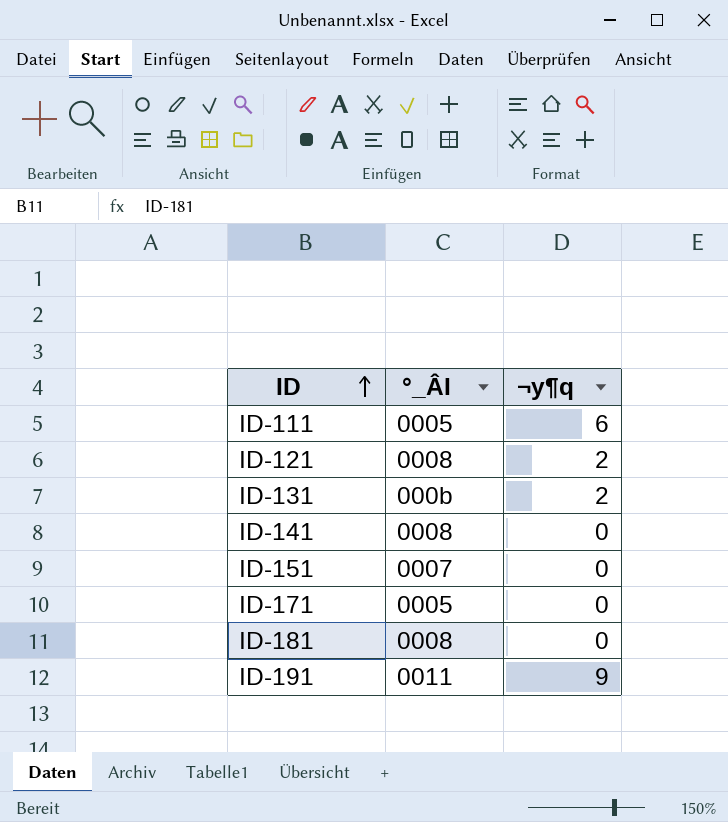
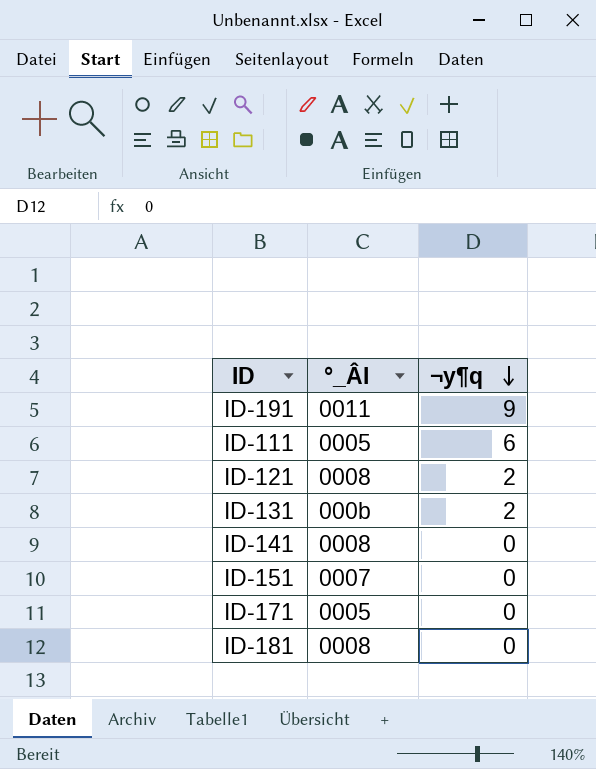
row order: ID ascending -> ¬y¶q descending

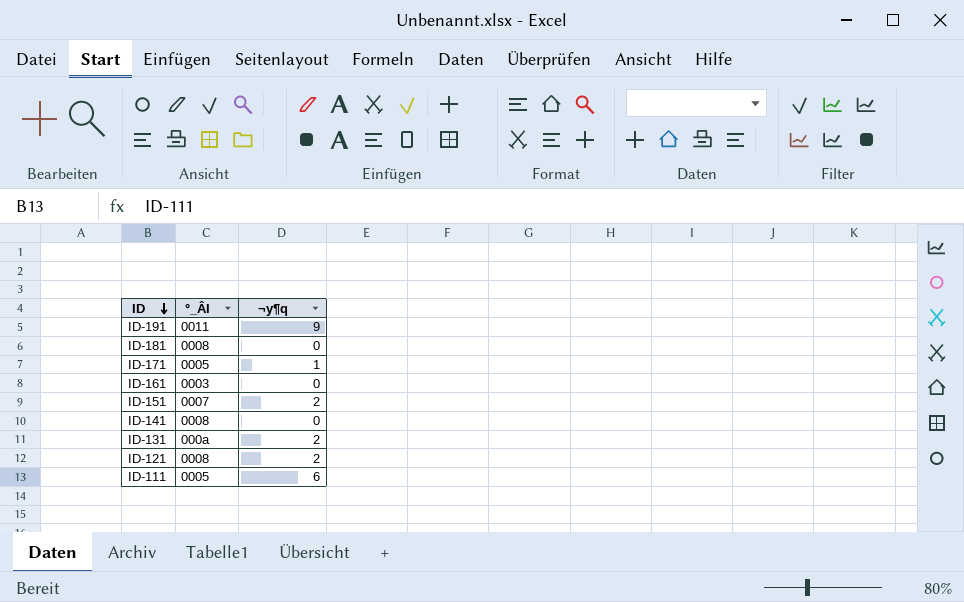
row order: ¬y¶q descending -> ID descending
ID-171 | ¬y¶q: 0 -> 1
row ID-161: none -> 0003 | 0
ID-151 | ¬y¶q: 0 -> 2
ID-131 | °_ÂI: 000b -> 000a

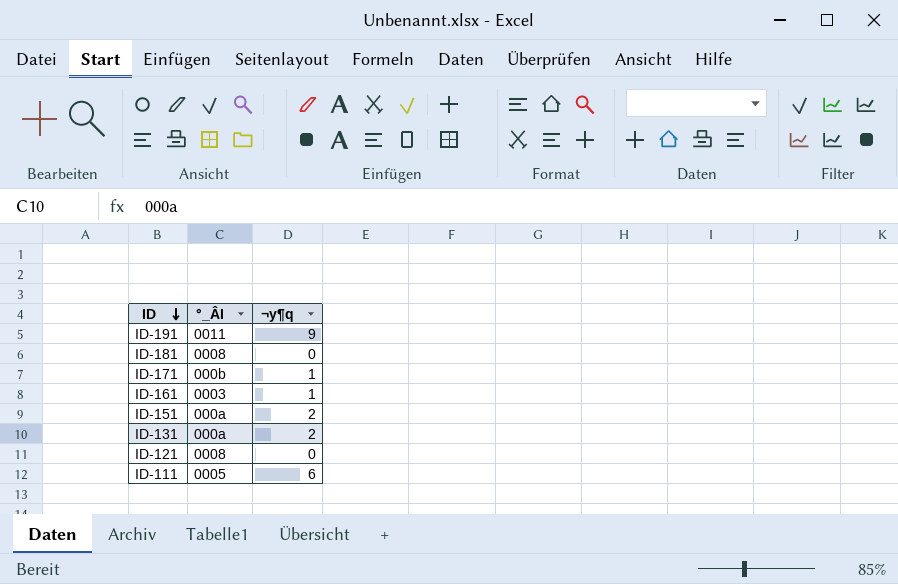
row ID-141: 0008 | 0 -> none
ID-171 | °_ÂI: 0005 -> 000b
ID-161 | ¬y¶q: 0 -> 1
ID-151 | °_ÂI: 0007 -> 000a
ID-121 | ¬y¶q: 2 -> 0

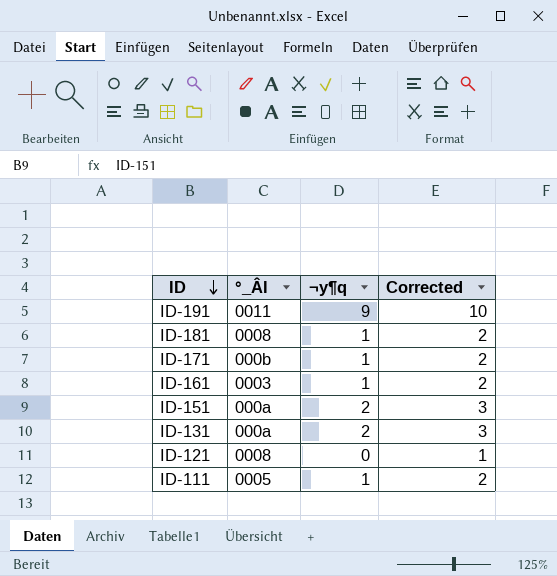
column Corrected | formula: none -> [¬y¶q] + 1
ID-181 | ¬y¶q: 0 -> 1
ID-111 | ¬y¶q: 6 -> 1

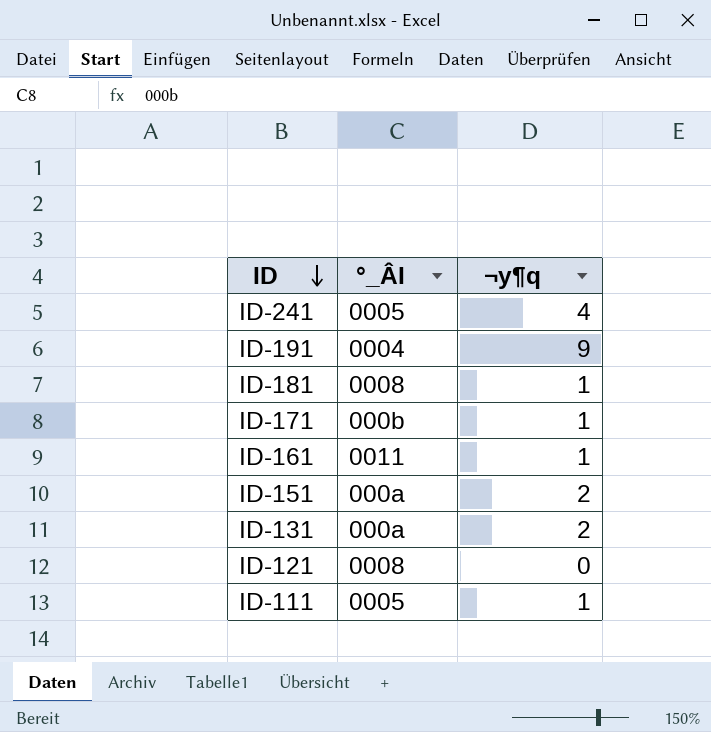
column Corrected | formula: [¬y¶q] + 1 -> none
row ID-241: none -> 0005 | 4
ID-191 | °_ÂI: 0011 -> 0004
ID-161 | °_ÂI: 0003 -> 0011

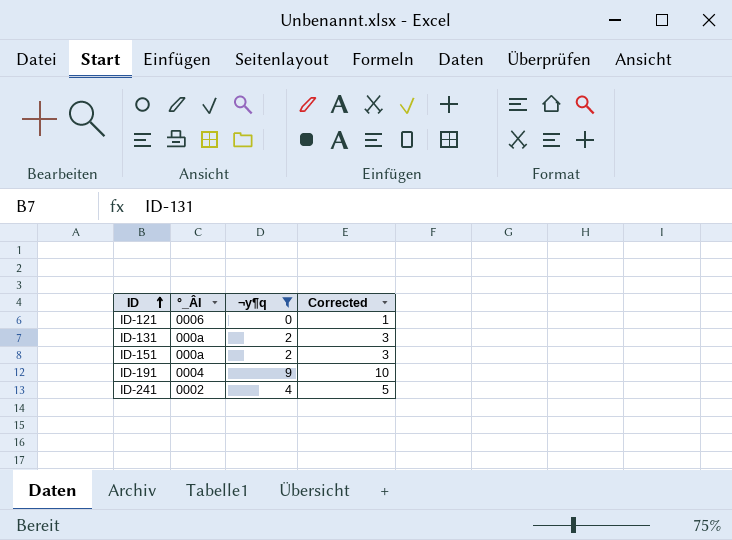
filter: none -> ¬y¶q != 1
row order: ID descending -> ID ascending
column Corrected | formula: none -> [¬y¶q] + 1
ID-121 | °_ÂI: 0008 -> 0006
ID-241 | °_ÂI: 0005 -> 0002

